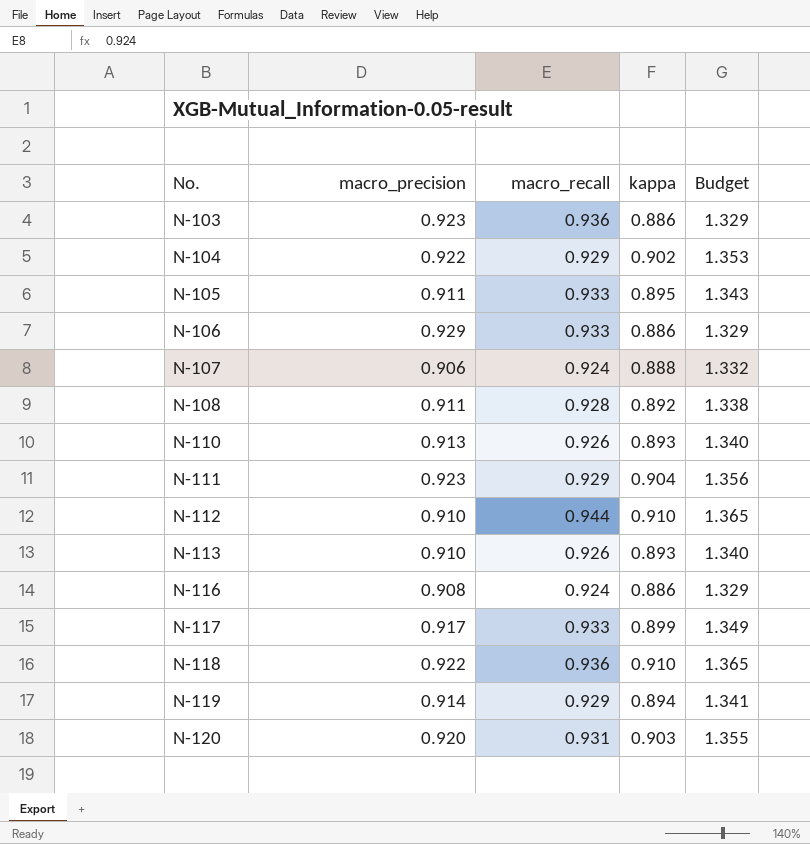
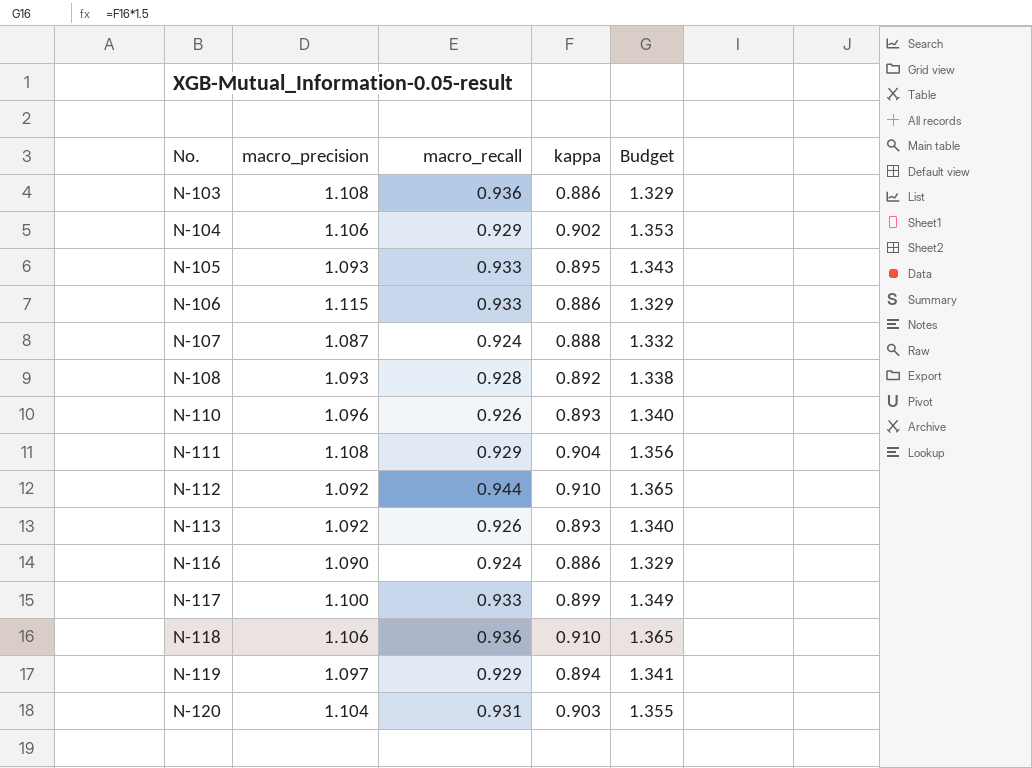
N-103 | macro_precision: 0.923 -> 1.108
N-104 | macro_precision: 0.922 -> 1.106
N-105 | macro_precision: 0.911 -> 1.093
N-106 | macro_precision: 0.929 -> 1.115
N-107 | macro_precision: 0.906 -> 1.087
N-108 | macro_precision: 0.911 -> 1.093
N-110 | macro_precision: 0.913 -> 1.096
N-111 | macro_precision: 0.923 -> 1.108
N-112 | macro_precision: 0.910 -> 1.092
N-113 | macro_precision: 0.910 -> 1.092
N-116 | macro_precision: 0.908 -> 1.090
N-117 | macro_precision: 0.917 -> 1.100
N-118 | macro_precision: 0.922 -> 1.106
N-119 | macro_precision: 0.914 -> 1.097
N-120 | macro_precision: 0.920 -> 1.104

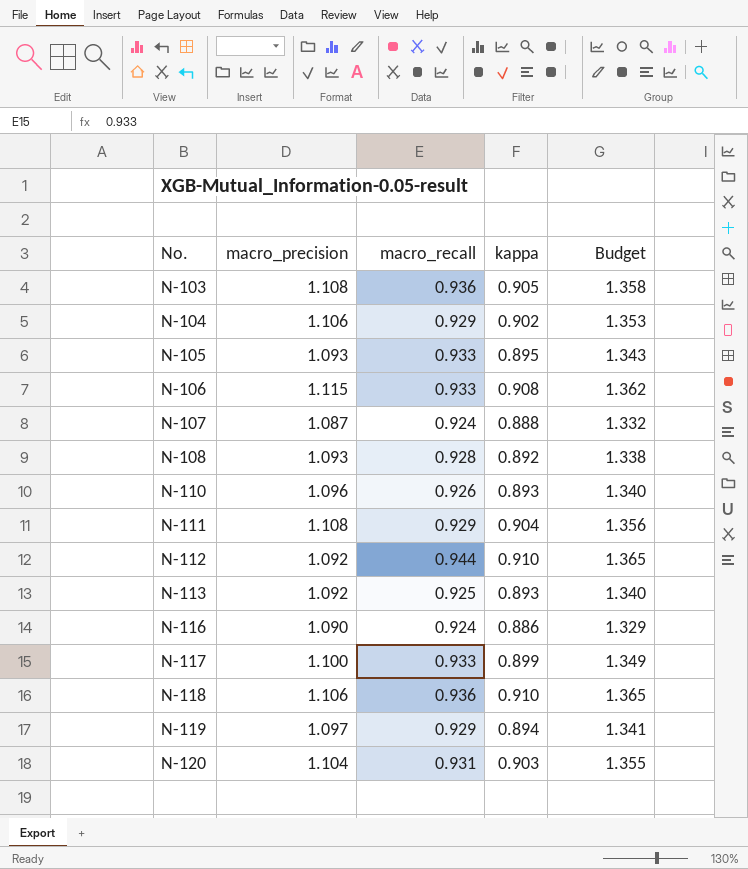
N-103 | kappa: 0.886 -> 0.905
N-103 | Budget: 1.329 -> 1.358
N-106 | kappa: 0.886 -> 0.908
N-106 | Budget: 1.329 -> 1.362
N-113 | macro_recall: 0.926 -> 0.925

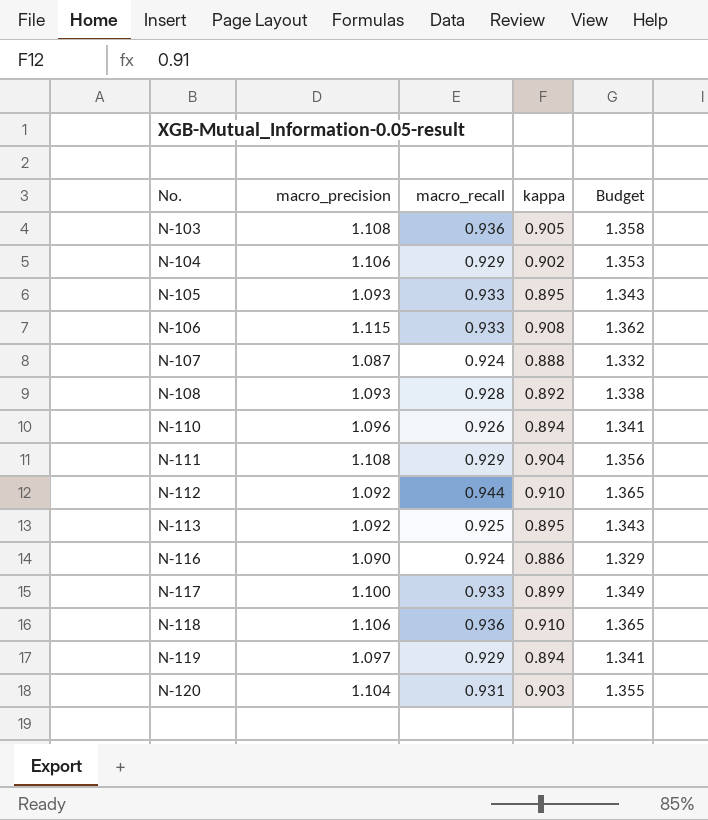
N-110 | kappa: 0.893 -> 0.894
N-110 | Budget: 1.340 -> 1.341
N-113 | kappa: 0.893 -> 0.895
N-113 | Budget: 1.340 -> 1.343

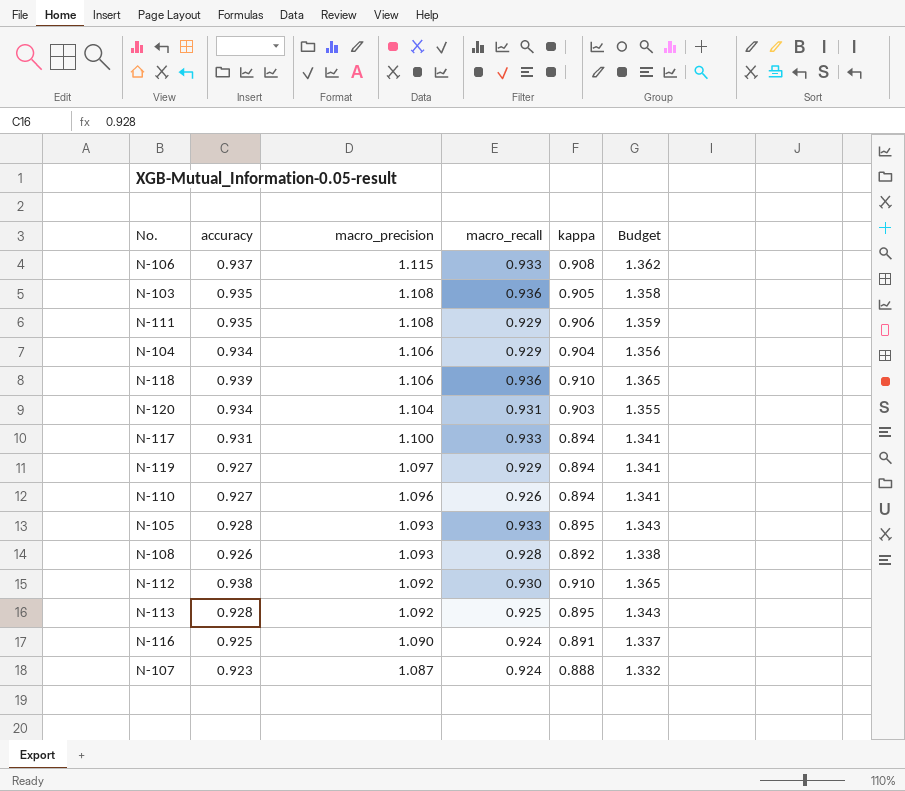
row order: No. ascending -> macro_precision descending
column accuracy | position: none -> 2
N-111 | kappa: 0.904 -> 0.906
N-111 | Budget: 1.356 -> 1.359
N-104 | kappa: 0.902 -> 0.904
N-104 | Budget: 1.353 -> 1.356
N-117 | kappa: 0.899 -> 0.894
N-117 | Budget: 1.349 -> 1.341
N-112 | macro_recall: 0.944 -> 0.930
N-116 | kappa: 0.886 -> 0.891
N-116 | Budget: 1.329 -> 1.337

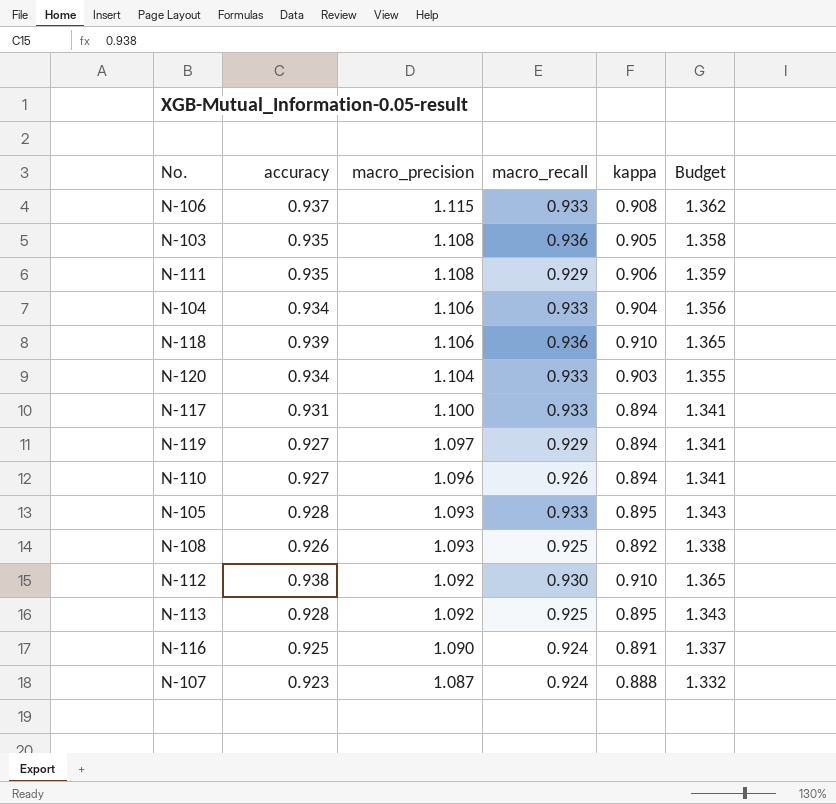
N-104 | macro_recall: 0.929 -> 0.933
N-120 | macro_recall: 0.931 -> 0.933
N-108 | macro_recall: 0.928 -> 0.925

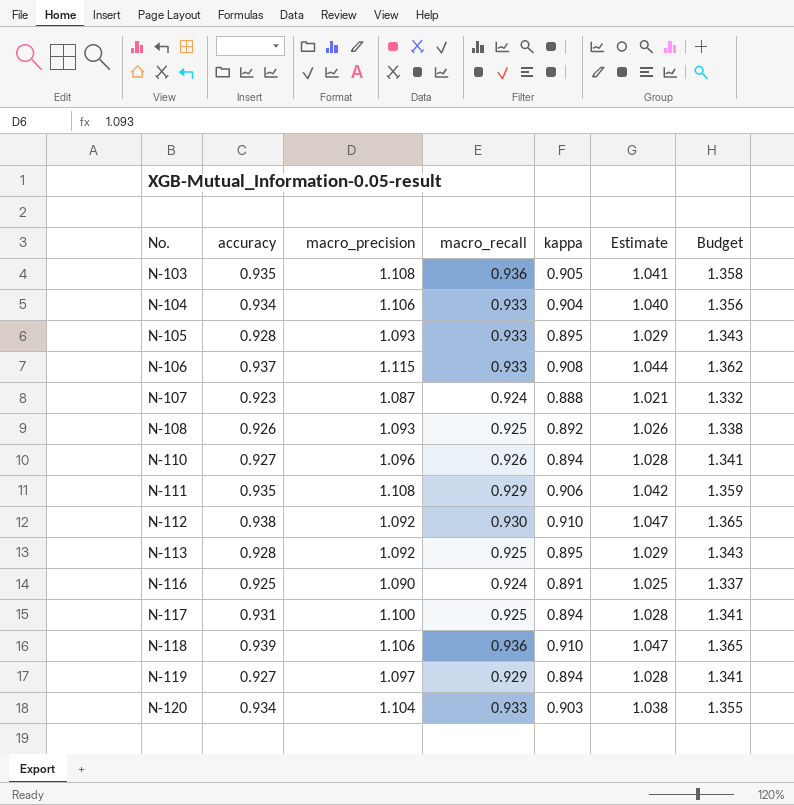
row order: macro_precision descending -> No. ascending
column Estimate | formula: none -> [kappa] * 1.15
N-117 | macro_recall: 0.933 -> 0.925

